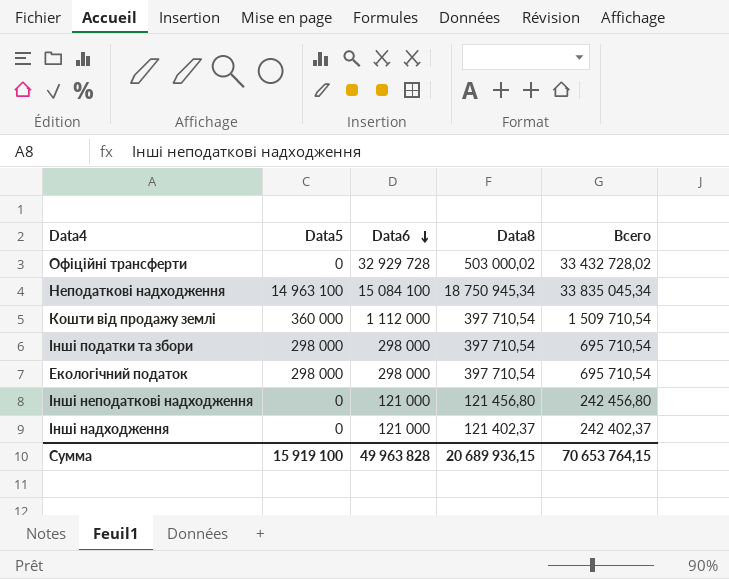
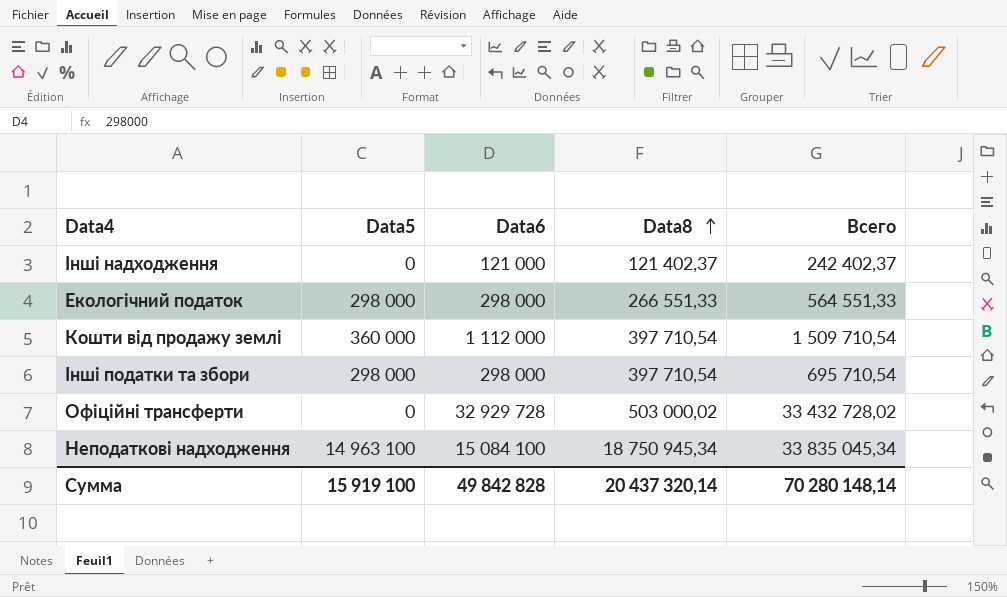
row order: Data6 descending -> Data8 ascending
row Інші неподаткові надходження: 0 | 121 000 | 121 456,80 | 242 456,80 -> none
Екологічний податок | Data8: 397 710,54 -> 266 551,33
Екологічний податок | Всего: 695 710,54 -> 564 551,33
Сумма | Data6: 49 963 828 -> 49 842 828
Сумма | Data8: 20 689 936,15 -> 20 437 320,14
Сумма | Всего: 70 653 764,15 -> 70 280 148,14

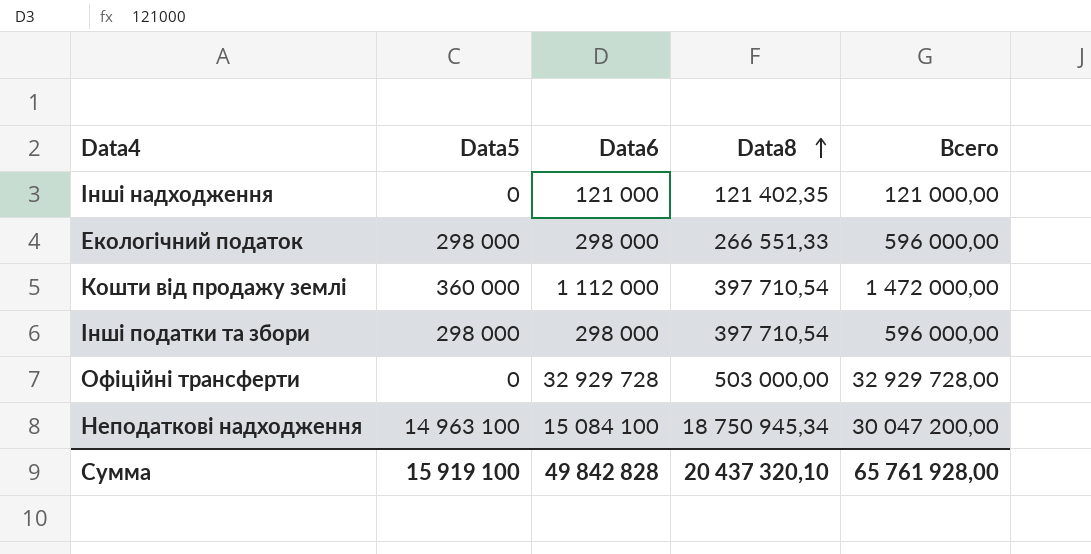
column Всего | formula: [Data6] + [Data8] -> [Data5] + [Data6]
Інші надходження | Data8: 121 402,37 -> 121 402,35
Офіційні трансферти | Data8: 503 000,02 -> 503 000,00
Сумма | Data8: 20 437 320,14 -> 20 437 320,10
Сумма | Всего: 70 280 148,14 -> 65 761 928,00

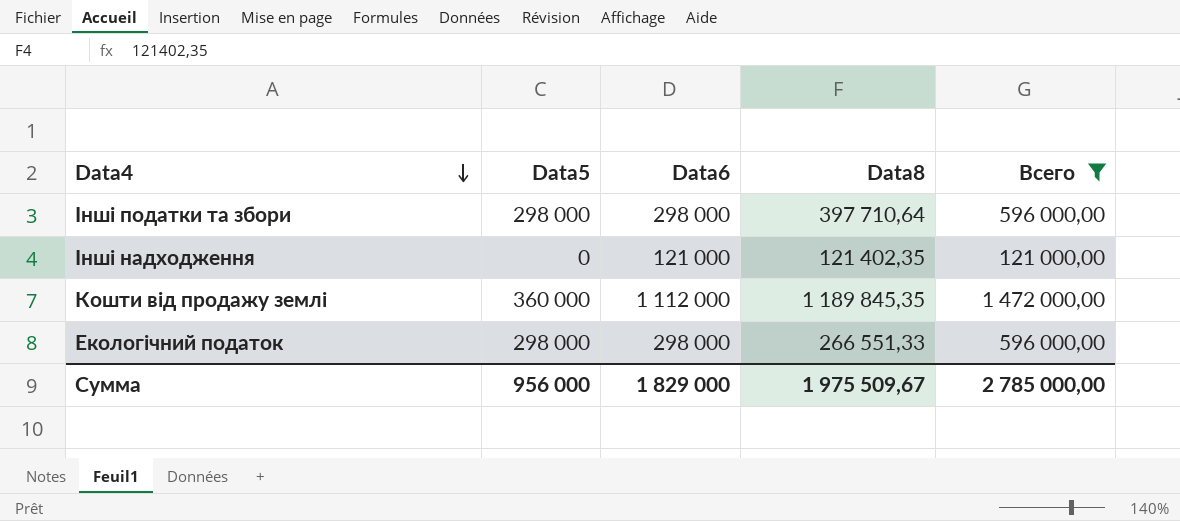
filter: none -> Всего <= 1 472 000,00
row order: Data8 ascending -> Data4 descending
Інші податки та збори | Data8: 397 710,54 -> 397 710,64
Кошти від продажу землі | Data8: 397 710,54 -> 1 189 845,35
Сумма | Data5: 15 919 100 -> 956 000
Сумма | Data6: 49 842 828 -> 1 829 000
Сумма | Data8: 20 437 320,10 -> 1 975 509,67
Сумма | Всего: 65 761 928,00 -> 2 785 000,00

